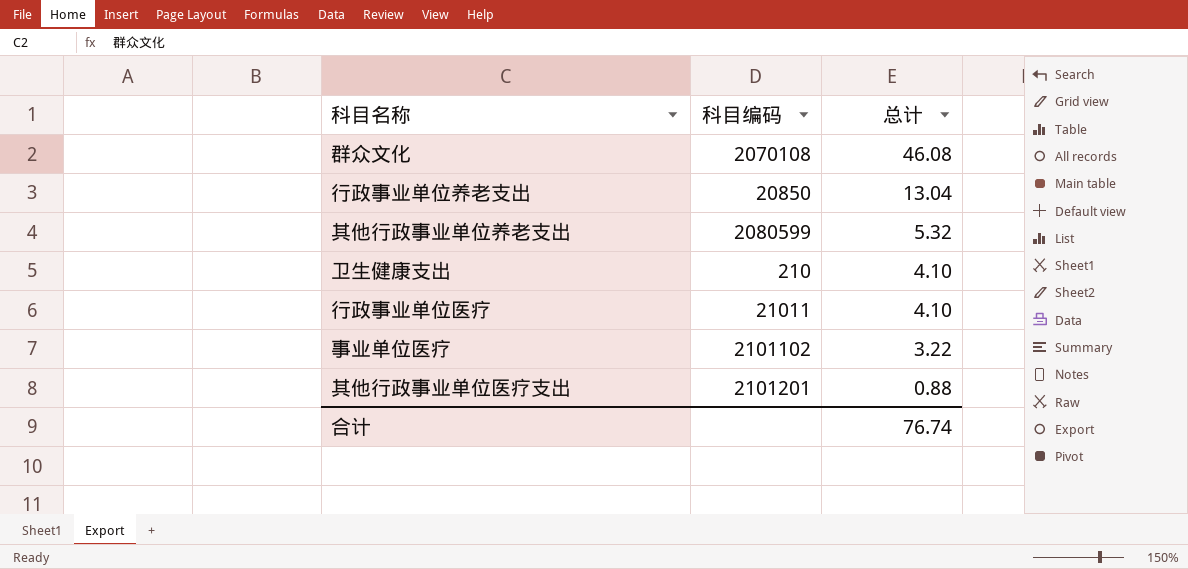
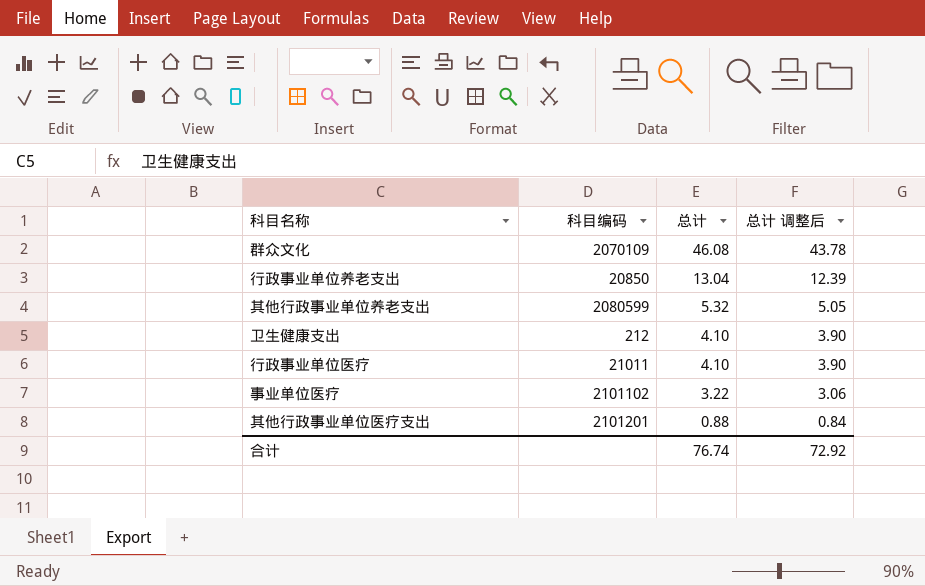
column 总计 调整后 | formula: none -> [总计] * 0.95
群众文化 | 科目编码: 2070108 -> 2070109
卫生健康支出 | 科目编码: 210 -> 212

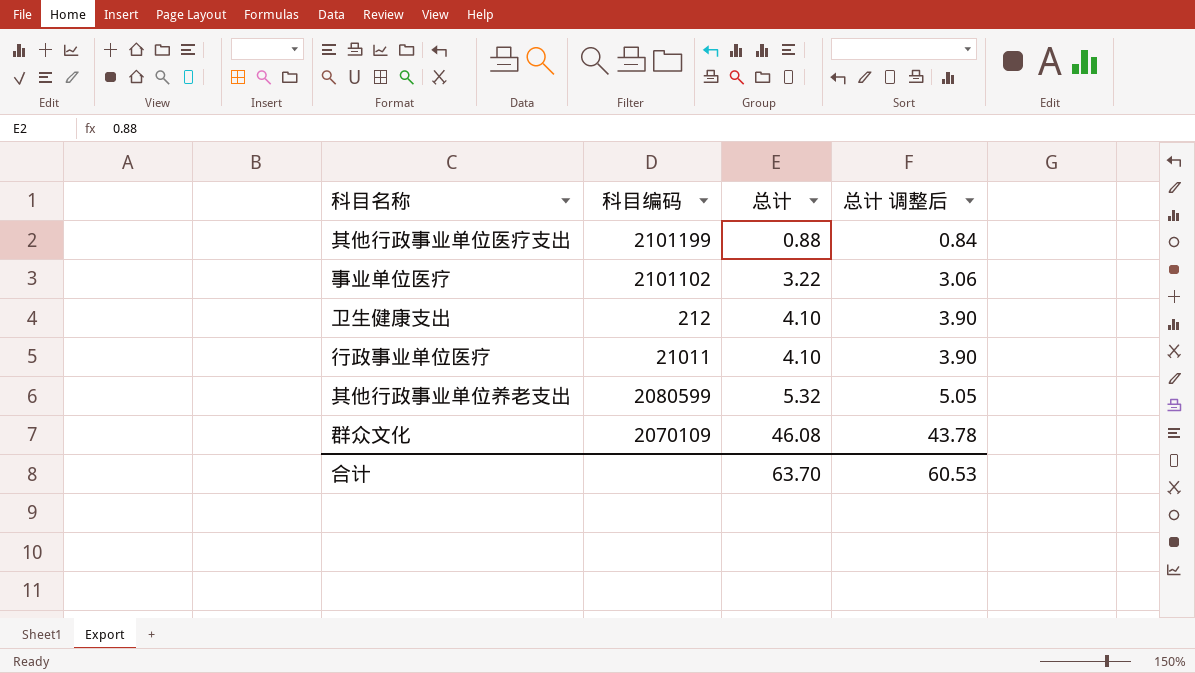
row order: 总计 descending -> 总计 ascending
row 行政事业单位养老支出: 20850 | 13.04 | 12.39 -> none
其他行政事业单位医疗支出 | 科目编码: 2101201 -> 2101199
合计 | 总计: 76.74 -> 63.70
合计 | 总计 调整后: 72.92 -> 60.53

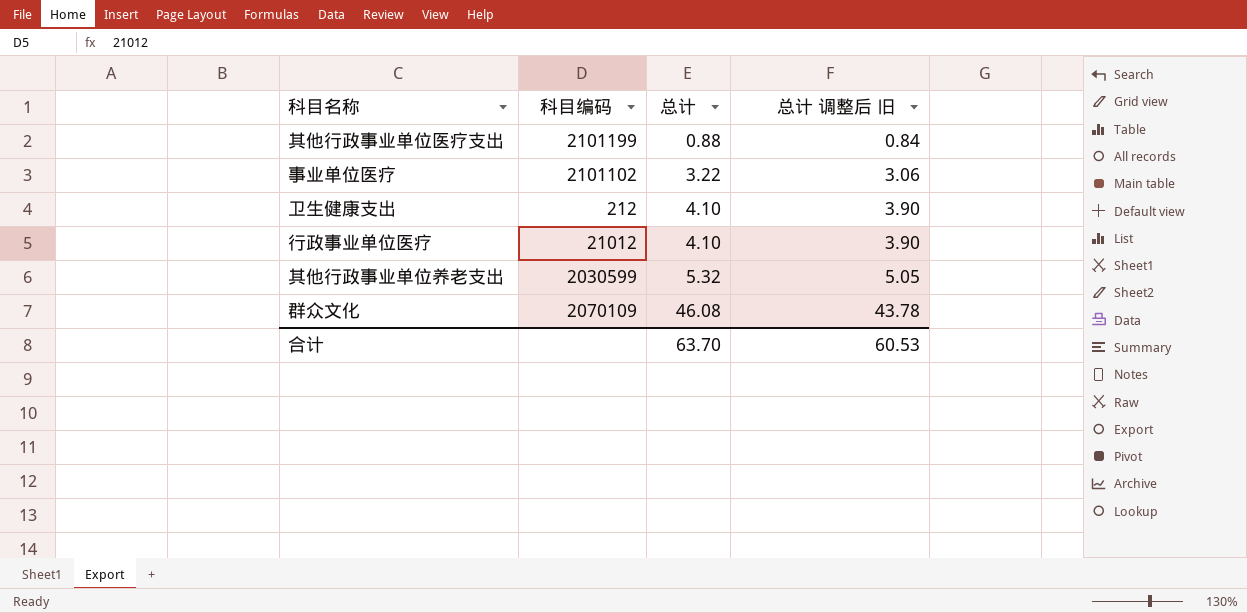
column name: 总计 调整后 -> 总计 调整后 旧
行政事业单位医疗 | 科目编码: 21011 -> 21012
其他行政事业单位养老支出 | 科目编码: 2080599 -> 2030599

